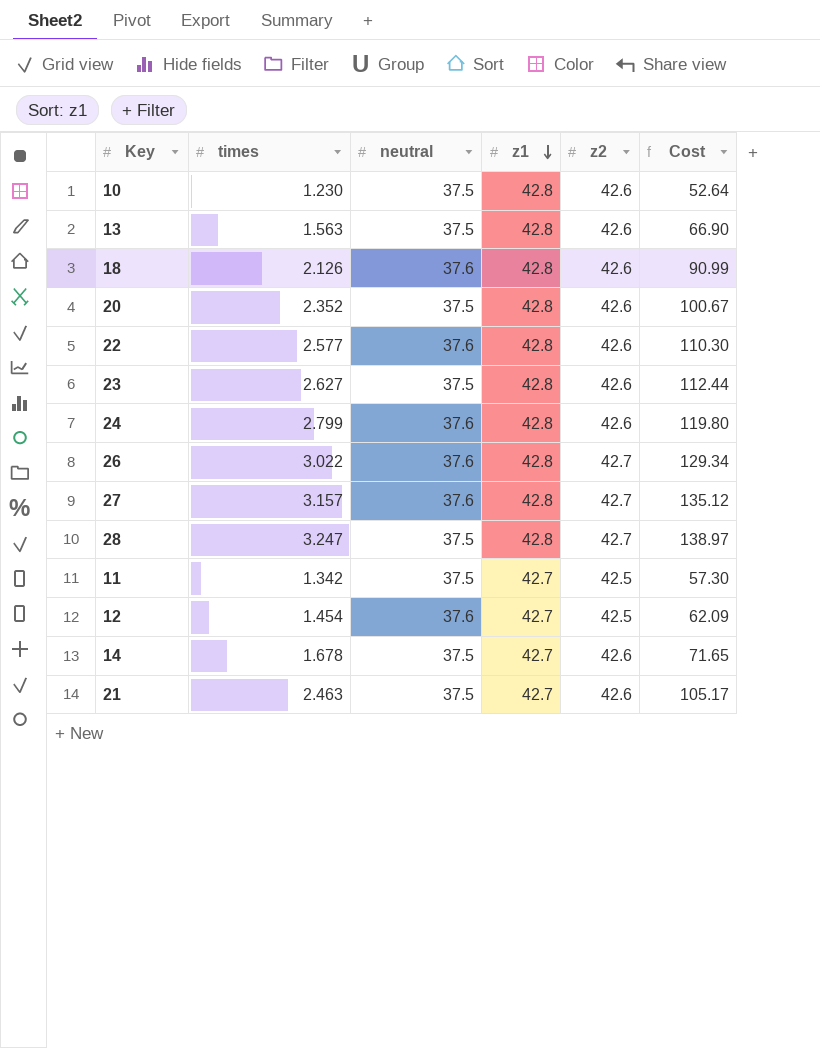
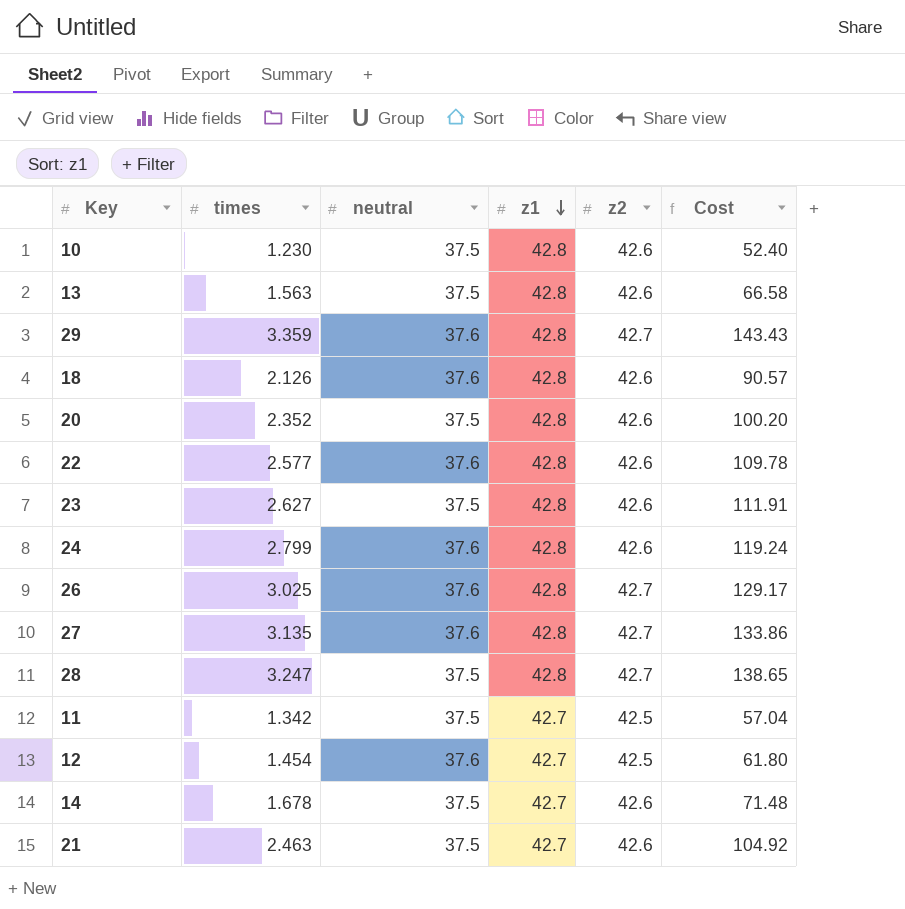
column Cost | formula: [times] * [z1] -> [times] * [z2]
row 29: none -> 3.359 | 37.6 | 42.8 | 42.7 | 143.43
26 | times: 3.022 -> 3.025
27 | times: 3.157 -> 3.135

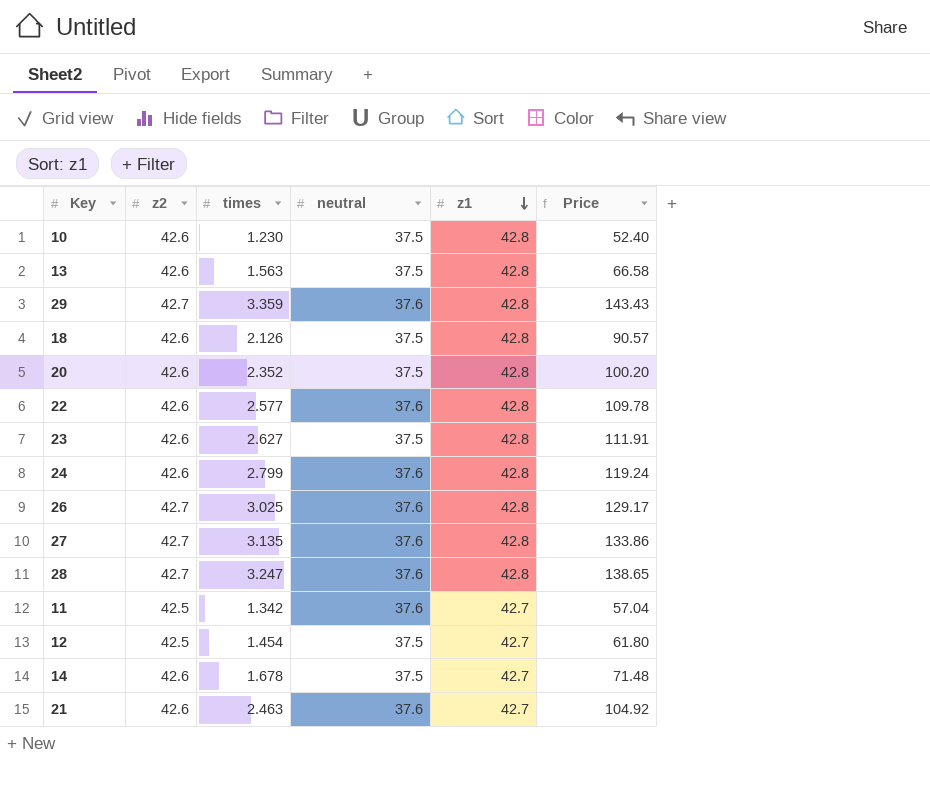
column z2 | position: 5 -> 2
column name: Cost -> Price
18 | neutral: 37.6 -> 37.5
28 | neutral: 37.5 -> 37.6
11 | neutral: 37.5 -> 37.6
12 | neutral: 37.6 -> 37.5
21 | neutral: 37.5 -> 37.6

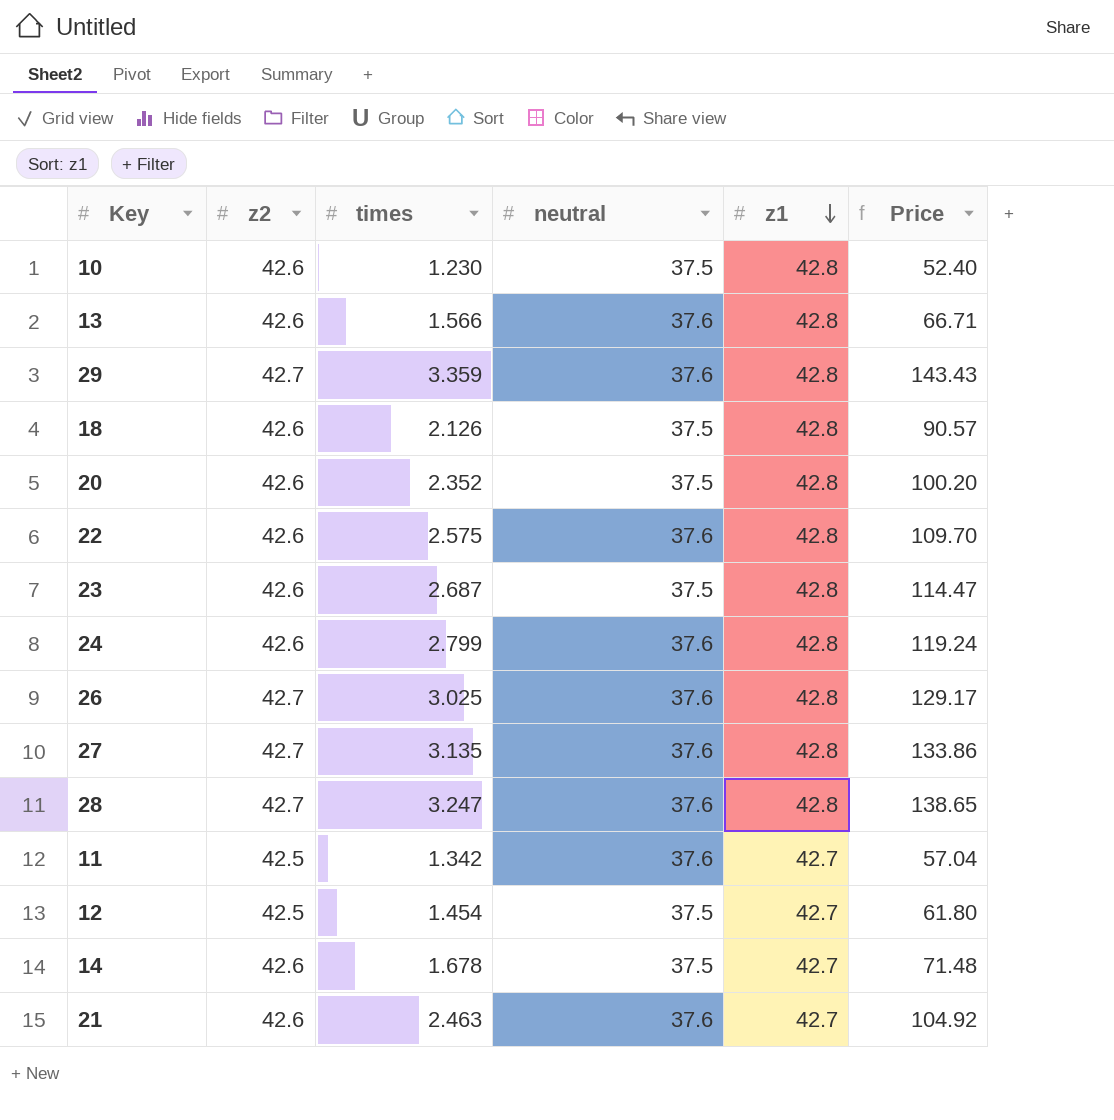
13 | times: 1.563 -> 1.566
13 | neutral: 37.5 -> 37.6
13 | Price: 66.58 -> 66.71
22 | times: 2.577 -> 2.575
22 | Price: 109.78 -> 109.70
23 | times: 2.627 -> 2.687
23 | Price: 111.91 -> 114.47

